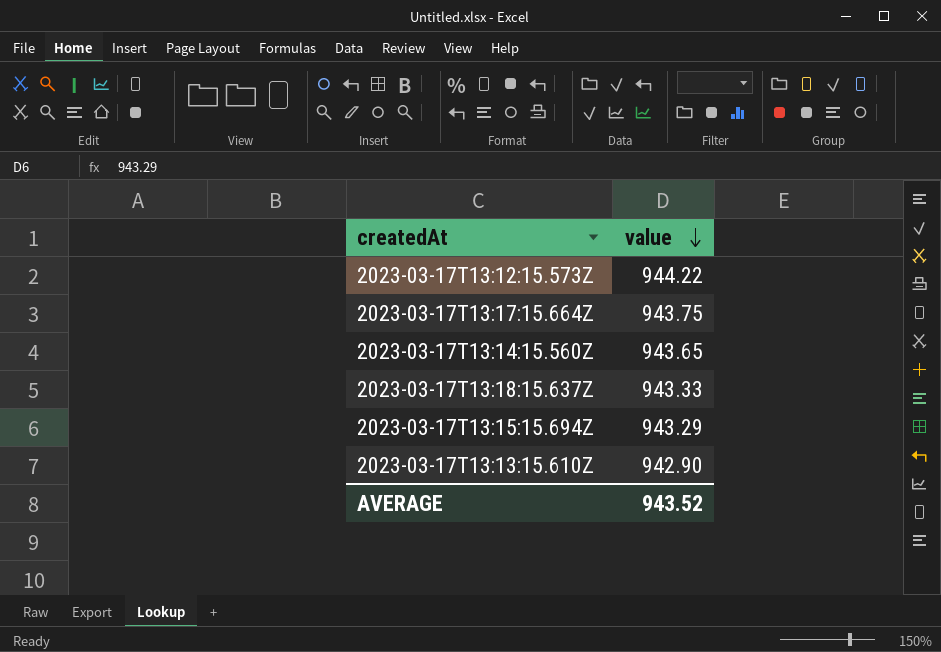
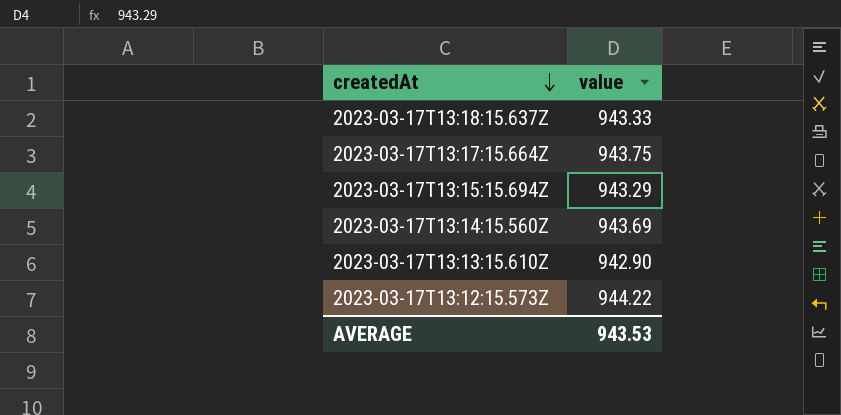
row order: value descending -> createdAt descending
2023-03-17T13:14:15.560Z | value: 943.65 -> 943.69
AVERAGE | value: 943.52 -> 943.53

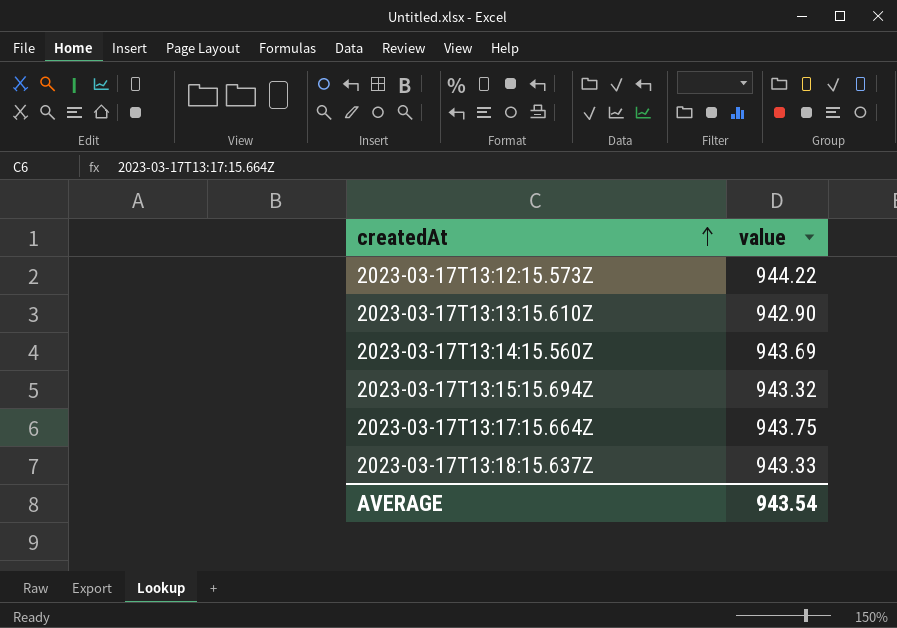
row order: createdAt descending -> createdAt ascending
2023-03-17T13:15:15.694Z | value: 943.29 -> 943.32
AVERAGE | value: 943.53 -> 943.54

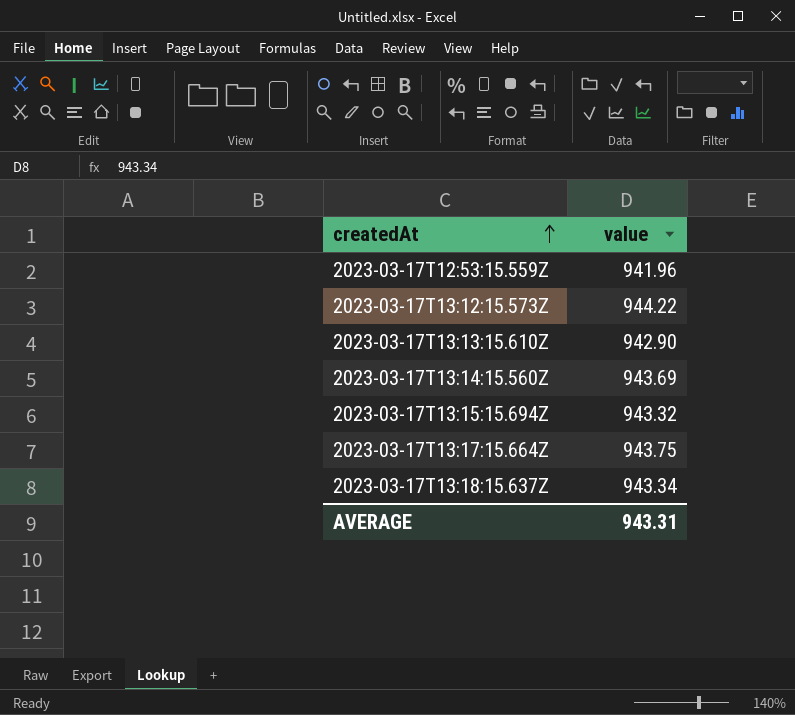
row 2023-03-17T12:53:15.559Z: none -> 941.96
2023-03-17T13:18:15.637Z | value: 943.33 -> 943.34
AVERAGE | value: 943.54 -> 943.31

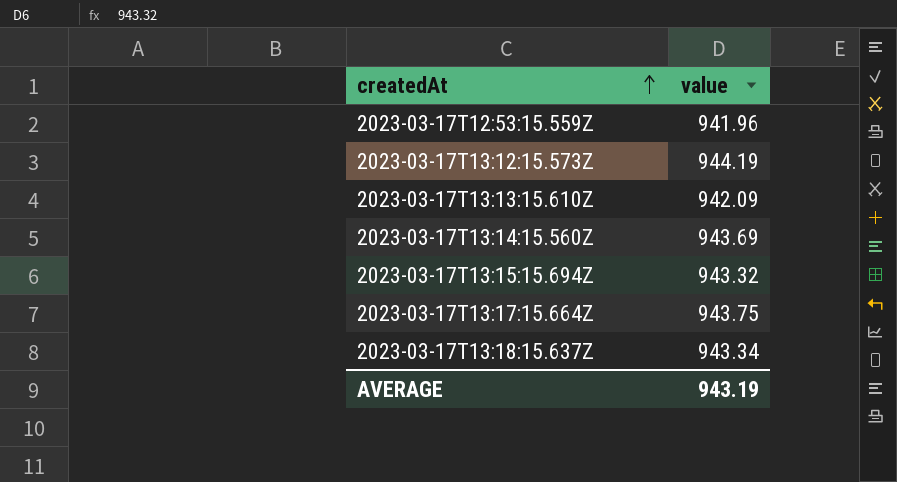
2023-03-17T13:12:15.573Z | value: 944.22 -> 944.19
2023-03-17T13:13:15.610Z | value: 942.90 -> 942.09
AVERAGE | value: 943.31 -> 943.19

